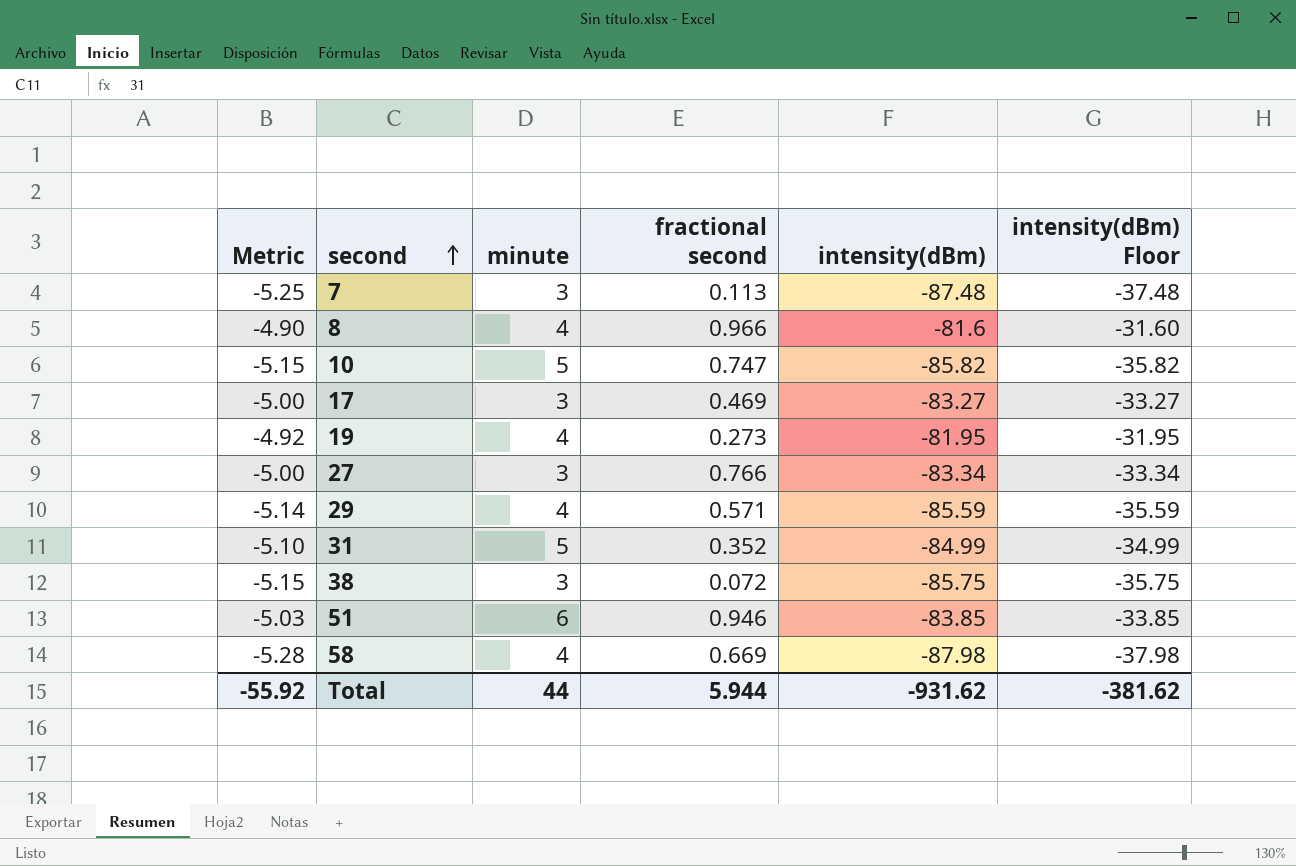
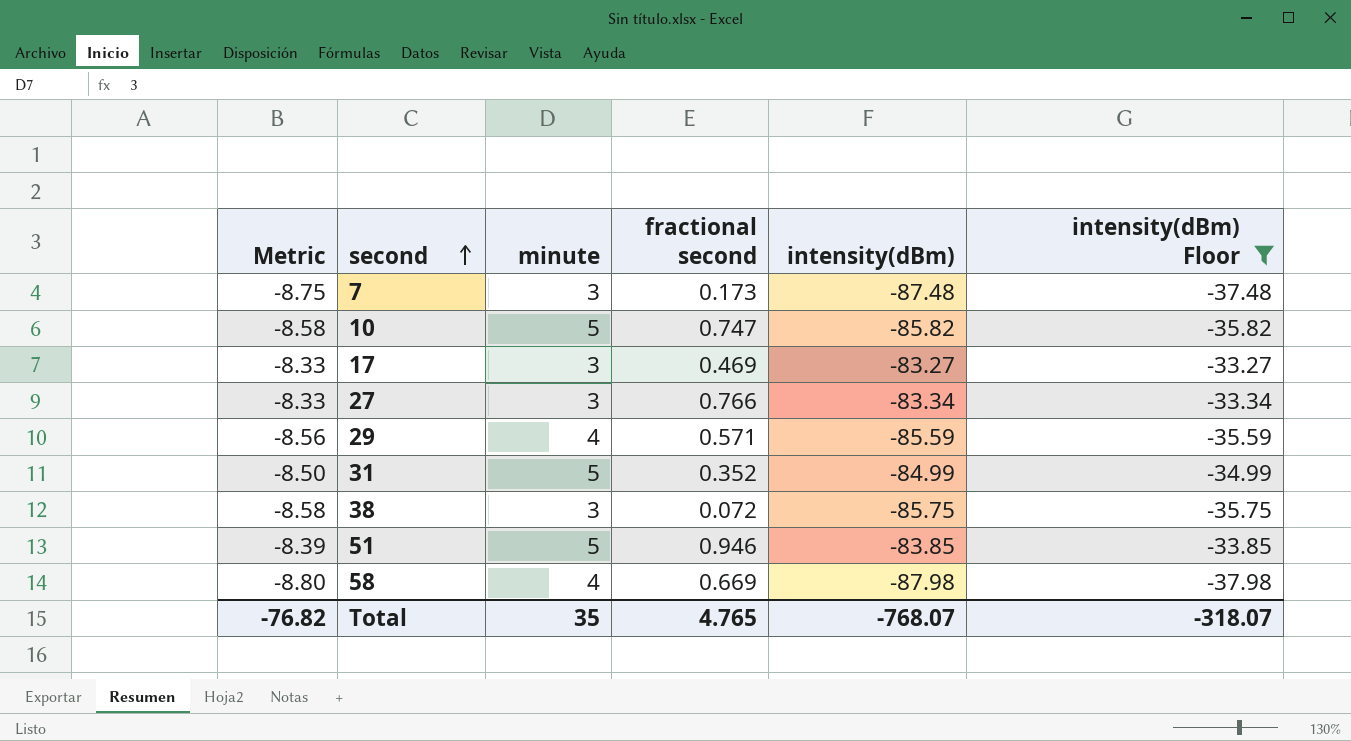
filter: none -> intensity(dBm) Floor <= -33.27
column Metric | formula: [intensity(dBm)] * 0.06 -> [intensity(dBm)] * 0.1
7 | fractional second: 0.113 -> 0.173
51 | minute: 6 -> 5
Total | Metric: -55.92 -> -76.82
Total | minute: 44 -> 35
Total | fractional second: 5.944 -> 4.765
Total | intensity(dBm): -931.62 -> -768.07
Total | intensity(dBm) Floor: -381.62 -> -318.07

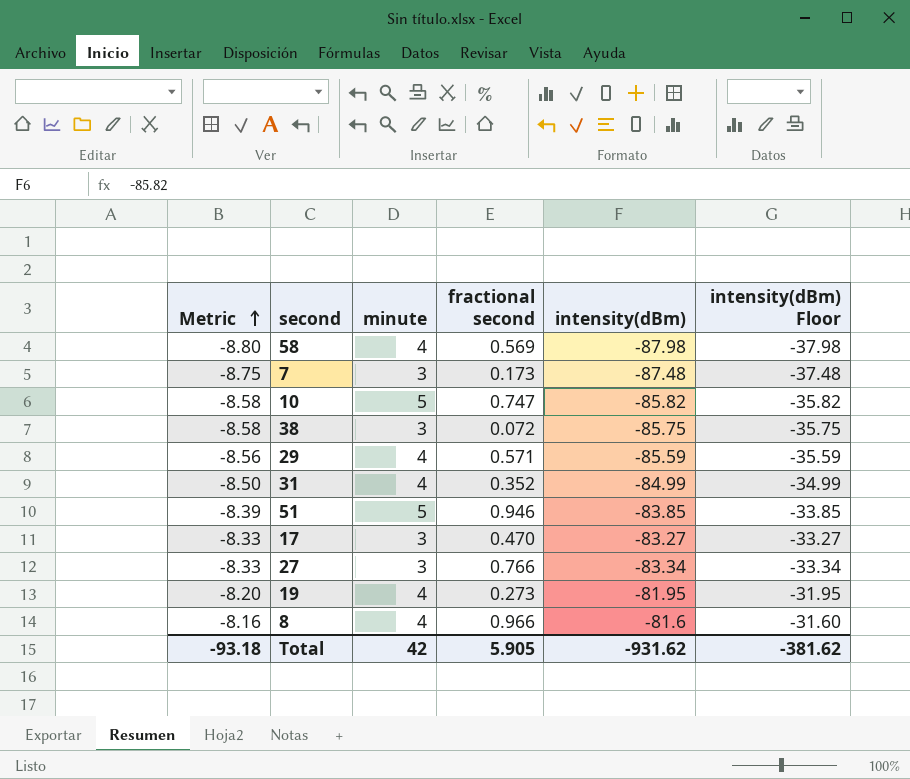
filter: intensity(dBm) Floor <= -33.27 -> none
row order: second ascending -> Metric ascending
58 | fractional second: 0.669 -> 0.569
31 | minute: 5 -> 4
17 | fractional second: 0.469 -> 0.470
Total | Metric: -76.82 -> -93.18
Total | minute: 35 -> 42
Total | fractional second: 4.765 -> 5.905
Total | intensity(dBm): -768.07 -> -931.62
Total | intensity(dBm) Floor: -318.07 -> -381.62

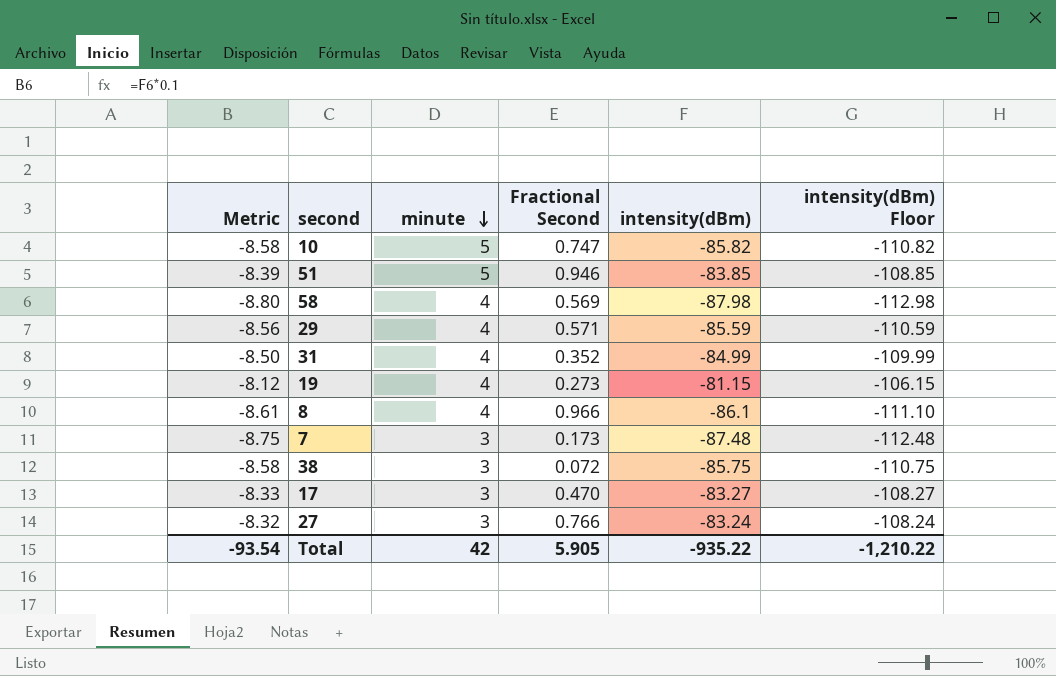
row order: Metric ascending -> minute descending
column name: fractional second -> Fractional Second
column intensity(dBm) Floor | formula: [intensity(dBm)] + 50 -> [intensity(dBm)] - 25
19 | Metric: -8.20 -> -8.12
19 | intensity(dBm): -81.95 -> -81.15
8 | Metric: -8.16 -> -8.61
8 | intensity(dBm): -81.6 -> -86.1
27 | Metric: -8.33 -> -8.32
27 | intensity(dBm): -83.34 -> -83.24
Total | Metric: -93.18 -> -93.54
Total | intensity(dBm): -931.62 -> -935.22
Total | intensity(dBm) Floor: -381.62 -> -1,210.22

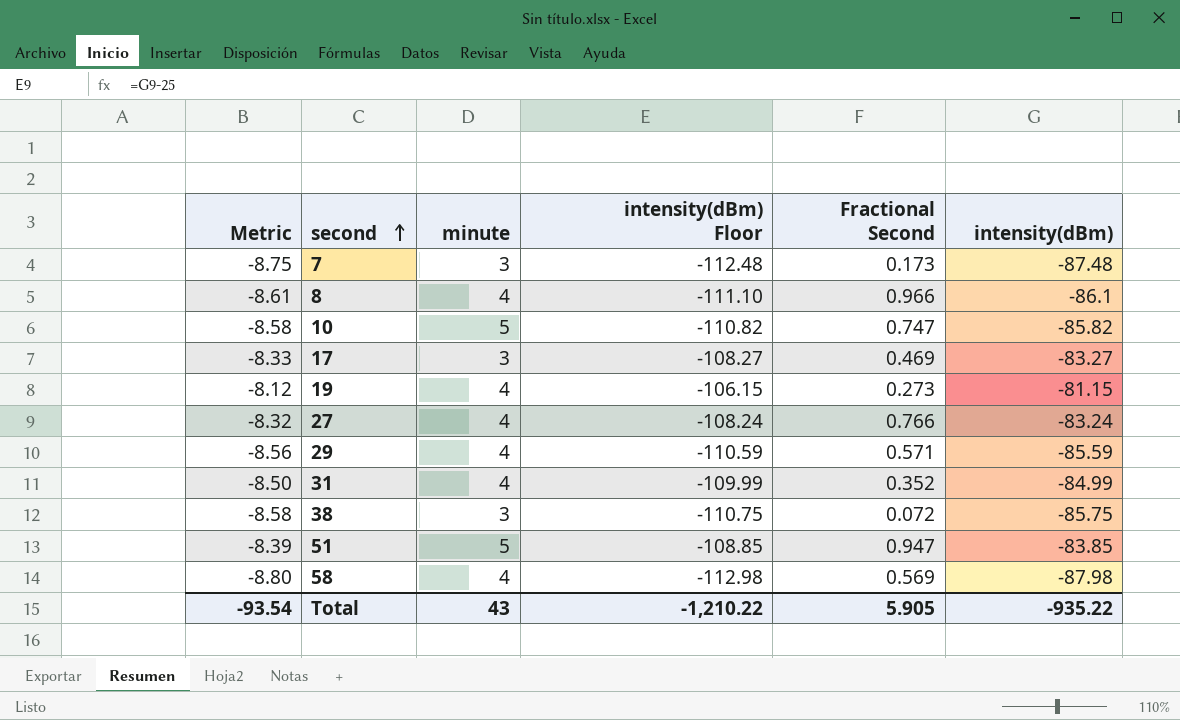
row order: minute descending -> second ascending
column intensity(dBm) Floor | position: 6 -> 4
17 | Fractional Second: 0.470 -> 0.469
27 | minute: 3 -> 4
51 | Fractional Second: 0.946 -> 0.947
Total | minute: 42 -> 43

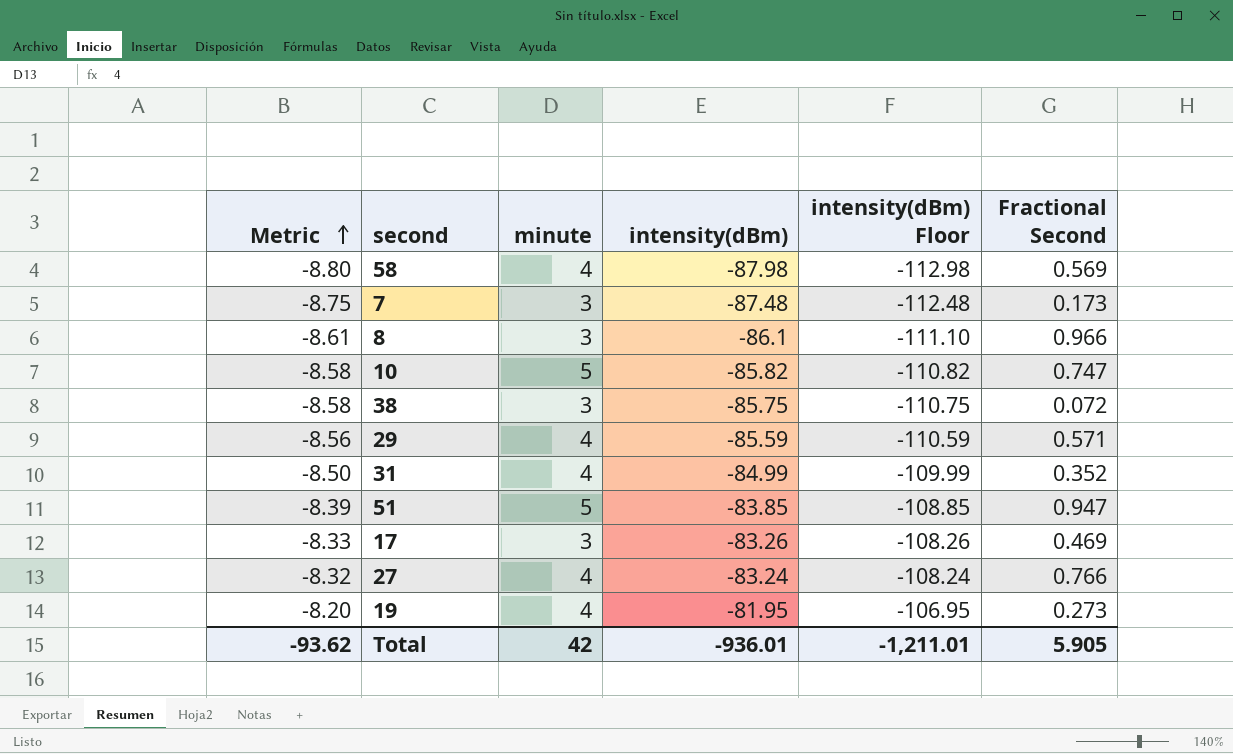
row order: second ascending -> Metric ascending
column intensity(dBm) | position: 6 -> 4
8 | minute: 4 -> 3
17 | intensity(dBm): -83.27 -> -83.26
17 | intensity(dBm) Floor: -108.27 -> -108.26
19 | Metric: -8.12 -> -8.20
19 | intensity(dBm): -81.15 -> -81.95
19 | intensity(dBm) Floor: -106.15 -> -106.95
Total | Metric: -93.54 -> -93.62
Total | minute: 43 -> 42
Total | intensity(dBm): -935.22 -> -936.01
Total | intensity(dBm) Floor: -1,210.22 -> -1,211.01

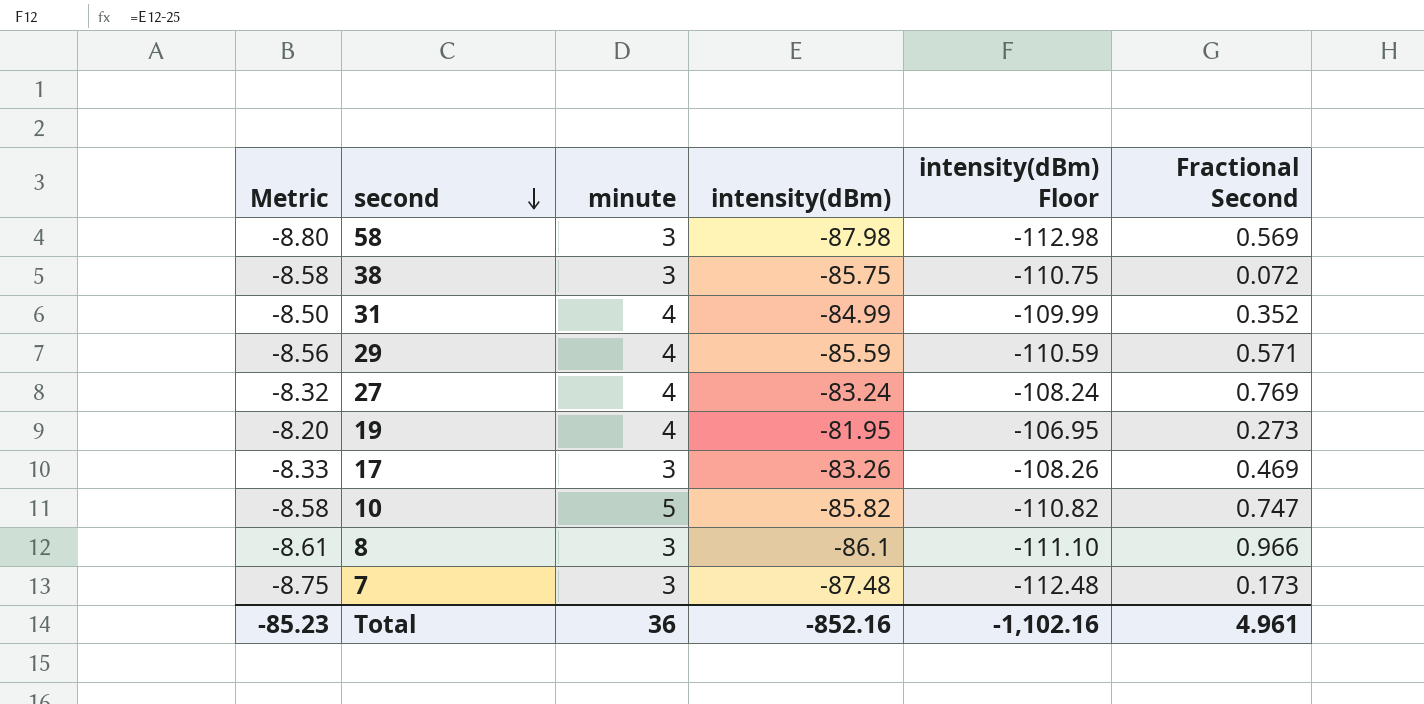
row order: Metric ascending -> second descending
row 51: -8.39 | 5 | -83.85 | -108.85 | 0.947 -> none
58 | minute: 4 -> 3
27 | Fractional Second: 0.766 -> 0.769
Total | Metric: -93.62 -> -85.23
Total | minute: 42 -> 36
Total | intensity(dBm): -936.01 -> -852.16
Total | intensity(dBm) Floor: -1,211.01 -> -1,102.16
Total | Fractional Second: 5.905 -> 4.961

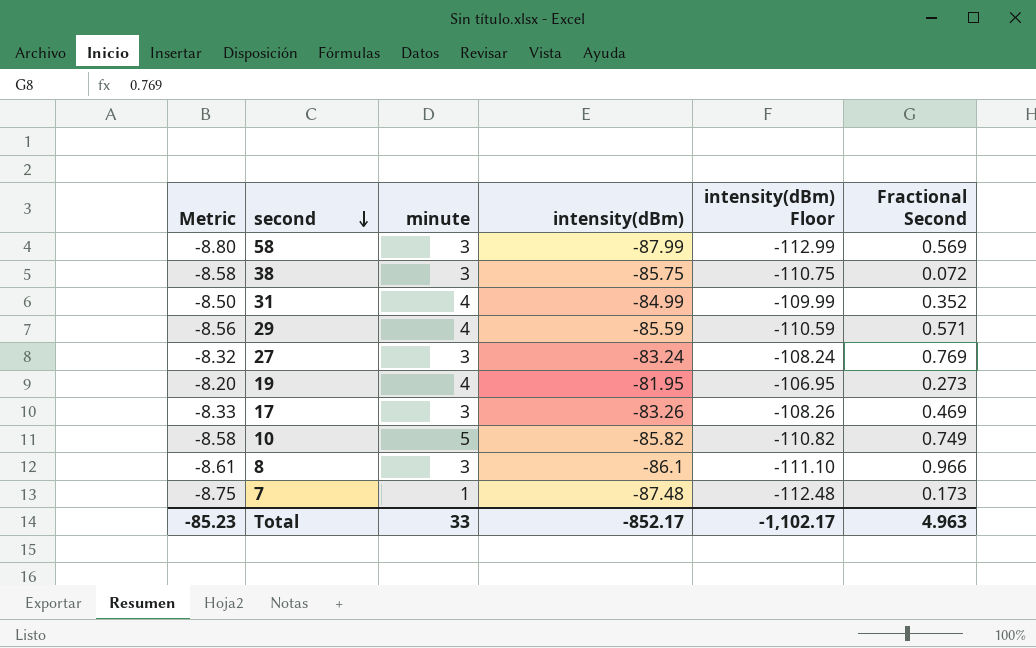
58 | intensity(dBm): -87.98 -> -87.99
58 | intensity(dBm) Floor: -112.98 -> -112.99
27 | minute: 4 -> 3
10 | Fractional Second: 0.747 -> 0.749
7 | minute: 3 -> 1
Total | minute: 36 -> 33
Total | intensity(dBm): -852.16 -> -852.17
Total | intensity(dBm) Floor: -1,102.16 -> -1,102.17
Total | Fractional Second: 4.961 -> 4.963

